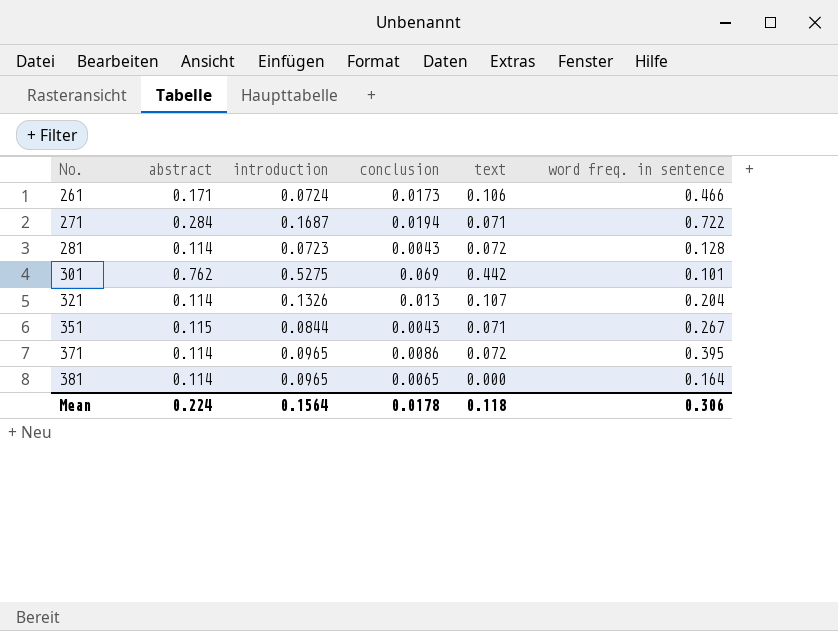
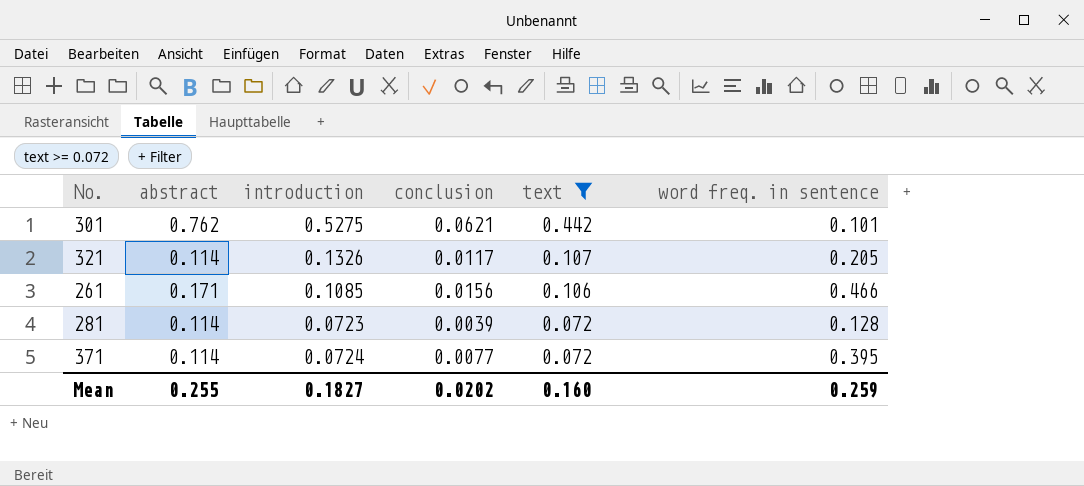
filter: none -> text >= 0.072
row order: No. ascending -> text descending
301 | conclusion: 0.069 -> 0.0621
321 | conclusion: 0.013 -> 0.0117
321 | word freq. in sentence: 0.204 -> 0.205
261 | introduction: 0.0724 -> 0.1085
261 | conclusion: 0.0173 -> 0.0156
281 | conclusion: 0.0043 -> 0.0039
371 | introduction: 0.0965 -> 0.0724
371 | conclusion: 0.0086 -> 0.0077
Mean | abstract: 0.224 -> 0.255
Mean | introduction: 0.1564 -> 0.1827
Mean | conclusion: 0.0178 -> 0.0202
Mean | text: 0.118 -> 0.160
Mean | word freq. in sentence: 0.306 -> 0.259

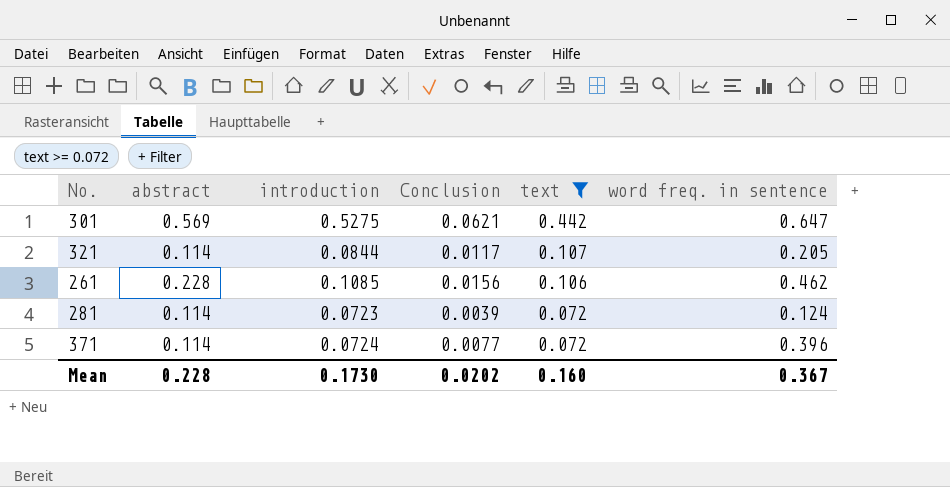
column name: conclusion -> Conclusion
301 | abstract: 0.762 -> 0.569
301 | word freq. in sentence: 0.101 -> 0.647
321 | introduction: 0.1326 -> 0.0844
261 | abstract: 0.171 -> 0.228
261 | word freq. in sentence: 0.466 -> 0.462
281 | word freq. in sentence: 0.128 -> 0.124
371 | word freq. in sentence: 0.395 -> 0.396
Mean | abstract: 0.255 -> 0.228
Mean | introduction: 0.1827 -> 0.1730
Mean | word freq. in sentence: 0.259 -> 0.367

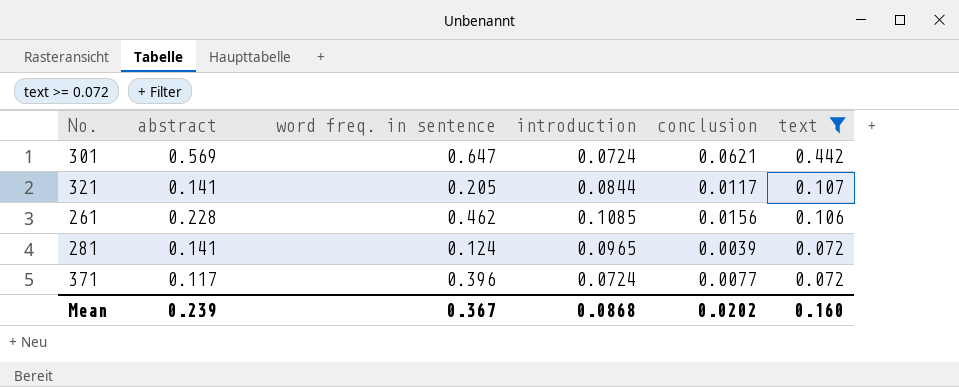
column word freq. in sentence | position: 6 -> 3
column name: Conclusion -> conclusion
301 | introduction: 0.5275 -> 0.0724
321 | abstract: 0.114 -> 0.141
281 | abstract: 0.114 -> 0.141
281 | introduction: 0.0723 -> 0.0965
371 | abstract: 0.114 -> 0.117
Mean | abstract: 0.228 -> 0.239
Mean | introduction: 0.1730 -> 0.0868

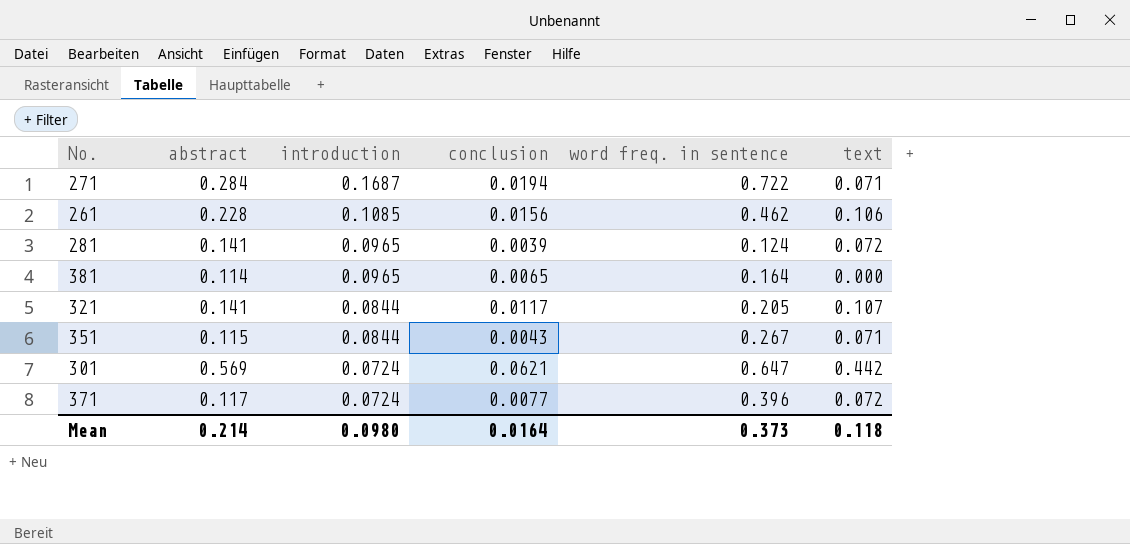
filter: text >= 0.072 -> none
row order: text descending -> introduction descending
column word freq. in sentence | position: 3 -> 5
Mean | abstract: 0.239 -> 0.214
Mean | introduction: 0.0868 -> 0.0980
Mean | conclusion: 0.0202 -> 0.0164
Mean | word freq. in sentence: 0.367 -> 0.373
Mean | text: 0.160 -> 0.118

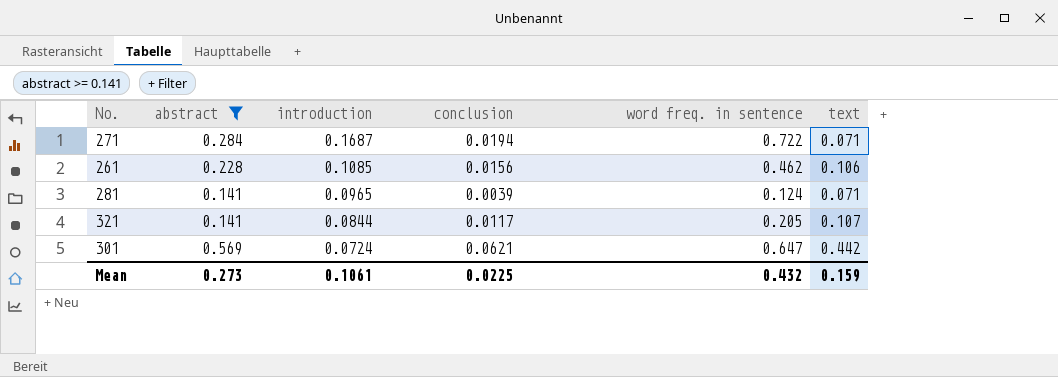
filter: none -> abstract >= 0.141
281 | text: 0.072 -> 0.071
Mean | abstract: 0.214 -> 0.273
Mean | introduction: 0.0980 -> 0.1061
Mean | conclusion: 0.0164 -> 0.0225
Mean | word freq. in sentence: 0.373 -> 0.432
Mean | text: 0.118 -> 0.159

